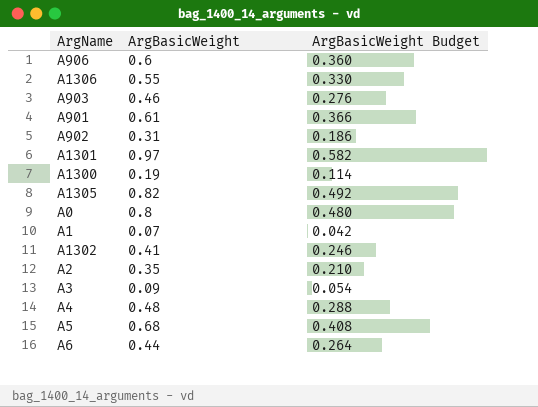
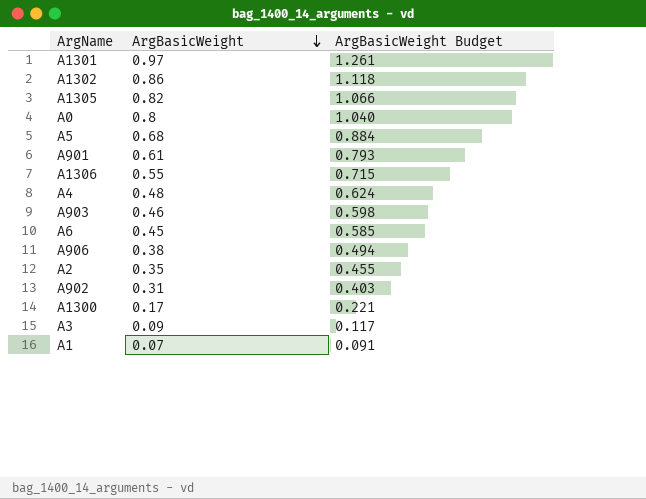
row order: none -> ArgBasicWeight descending
column ArgBasicWeight Budget | formula: [ArgBasicWeight] * 0.6 -> [ArgBasicWeight] * 1.3
A1302 | ArgBasicWeight: 0.41 -> 0.86
A6 | ArgBasicWeight: 0.44 -> 0.45
A906 | ArgBasicWeight: 0.6 -> 0.38
A1300 | ArgBasicWeight: 0.19 -> 0.17

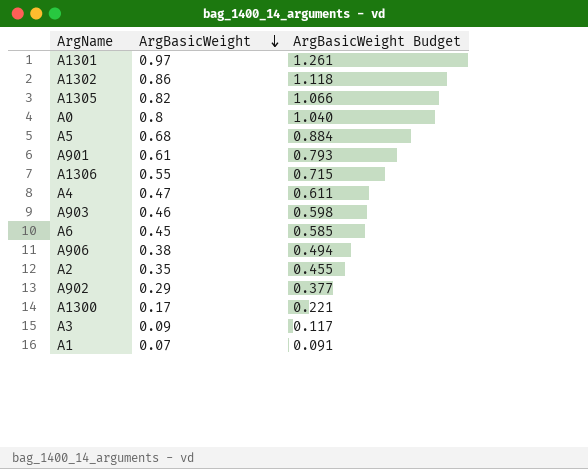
A4 | ArgBasicWeight: 0.48 -> 0.47
A4 | ArgBasicWeight Budget: 0.624 -> 0.611
A902 | ArgBasicWeight: 0.31 -> 0.29
A902 | ArgBasicWeight Budget: 0.403 -> 0.377

